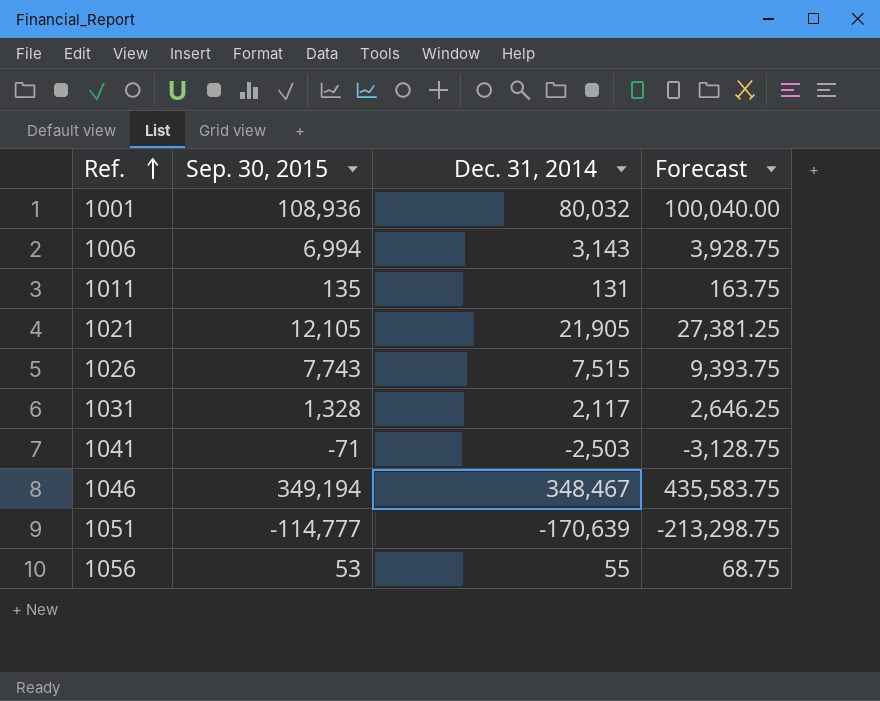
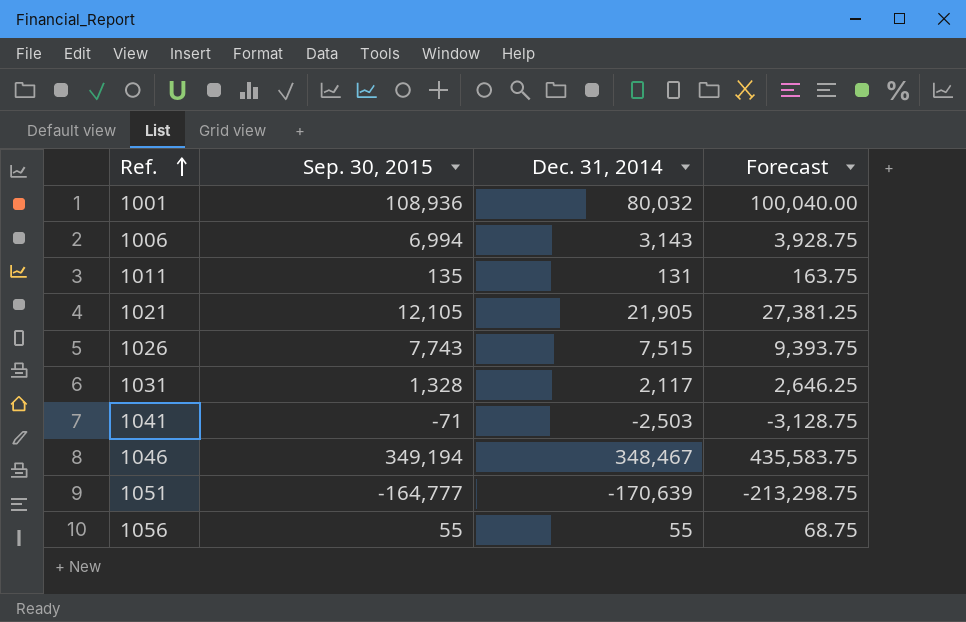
1051 | Sep. 30, 2015: -114,777 -> -164,777
1056 | Sep. 30, 2015: 53 -> 55

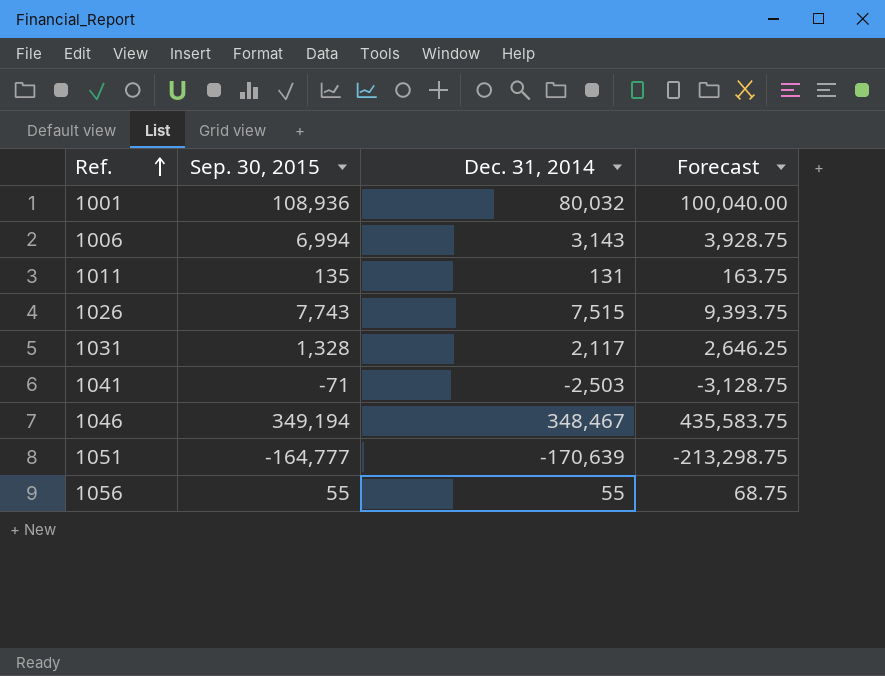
row 1021: 12,105 | 21,905 | 27,381.25 -> none

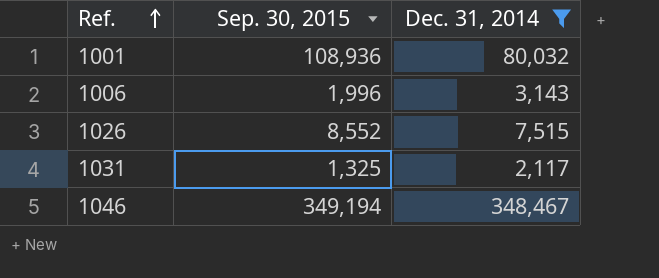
filter: none -> Dec. 31, 2014 >= 2,117
column Forecast | formula: [Dec. 31, 2014] * 1.25 -> none
1006 | Sep. 30, 2015: 6,994 -> 1,996
1026 | Sep. 30, 2015: 7,743 -> 8,552
1031 | Sep. 30, 2015: 1,328 -> 1,325

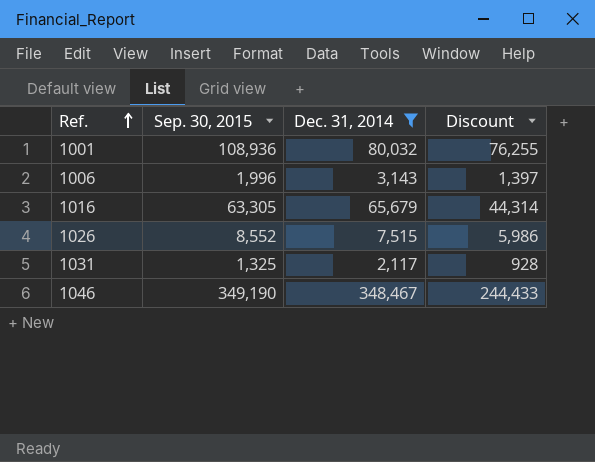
column Discount | formula: none -> [Sep. 30, 2015] * 0.7
row 1016: none -> 63,305 | 65,679 | 44,314
1046 | Sep. 30, 2015: 349,194 -> 349,190

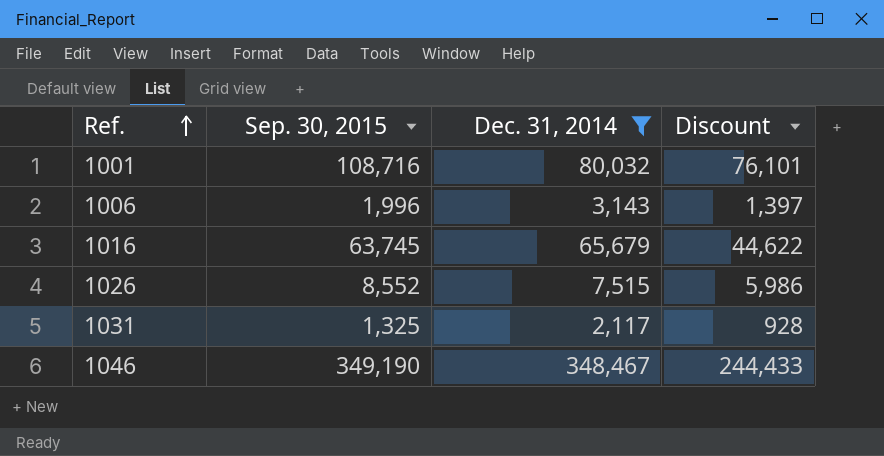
1001 | Sep. 30, 2015: 108,936 -> 108,716
1001 | Discount: 76,255 -> 76,101
1016 | Sep. 30, 2015: 63,305 -> 63,745
1016 | Discount: 44,314 -> 44,622

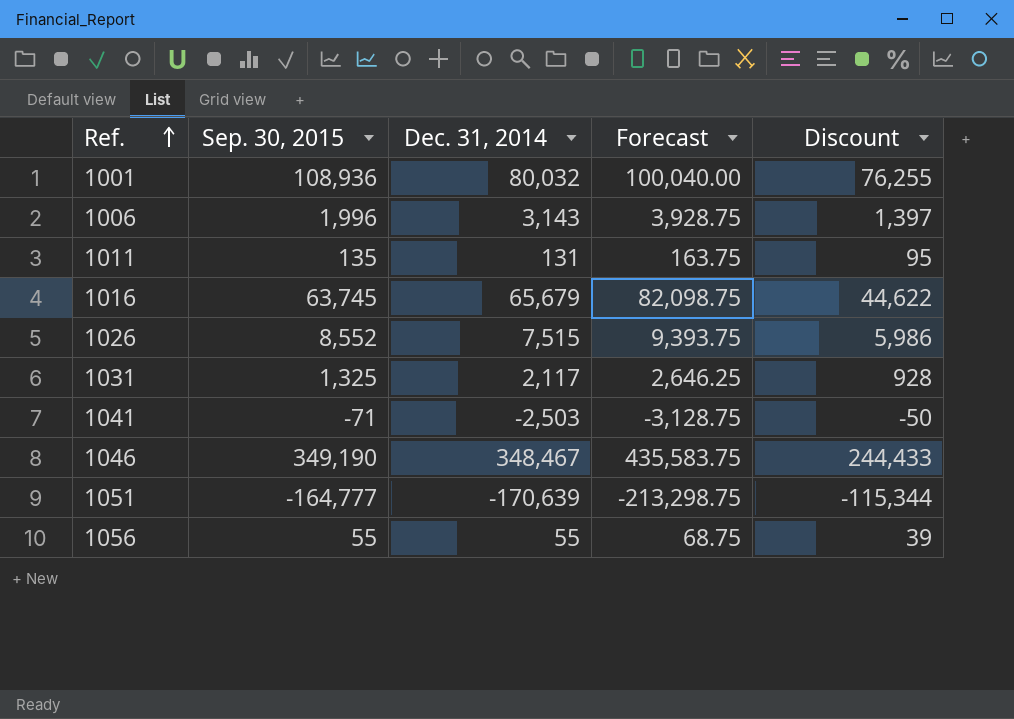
filter: Dec. 31, 2014 >= 2,117 -> none
column Forecast | formula: none -> [Dec. 31, 2014] * 1.25
1001 | Sep. 30, 2015: 108,716 -> 108,936
1001 | Discount: 76,101 -> 76,255

